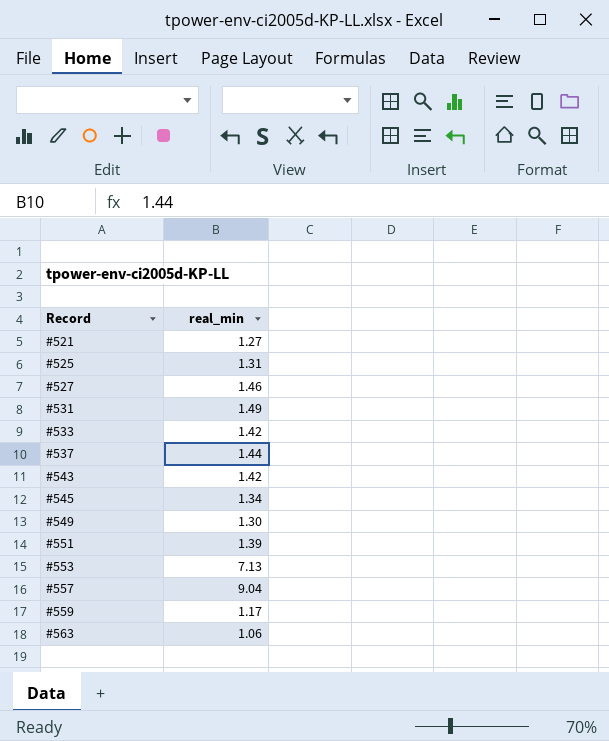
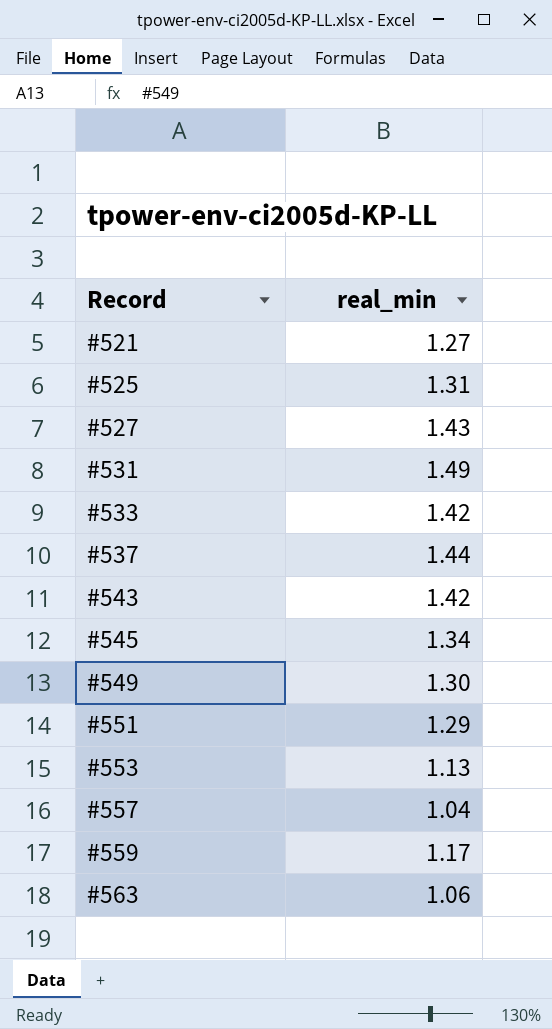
#527 | real_min: 1.46 -> 1.43
#551 | real_min: 1.39 -> 1.29
#553 | real_min: 7.13 -> 1.13
#557 | real_min: 9.04 -> 1.04

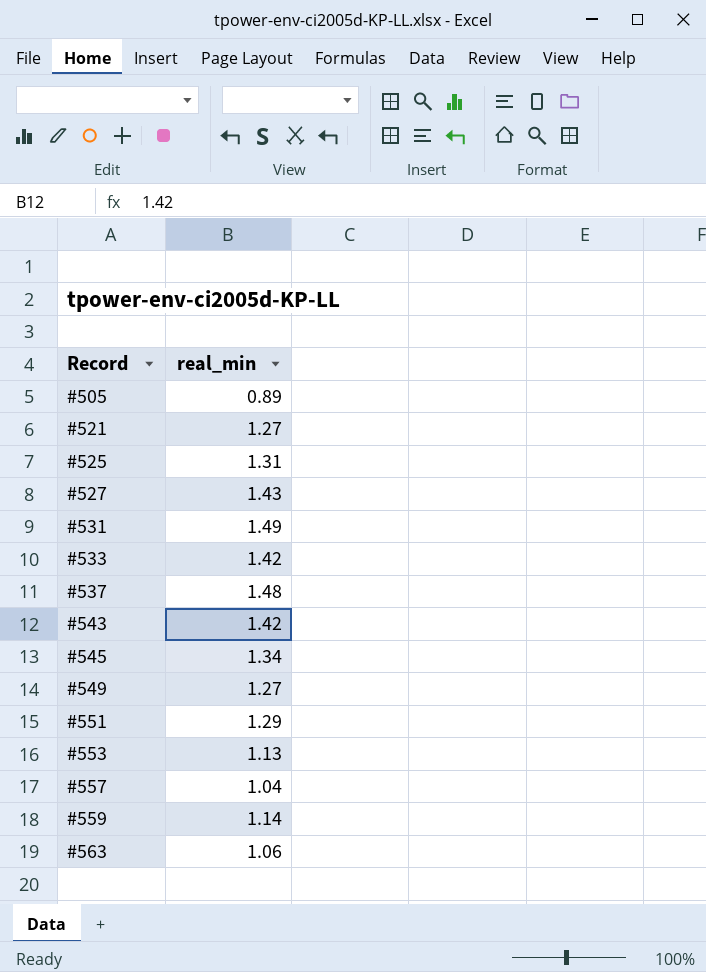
row #505: none -> 0.89
#537 | real_min: 1.44 -> 1.48
#549 | real_min: 1.30 -> 1.27
#559 | real_min: 1.17 -> 1.14

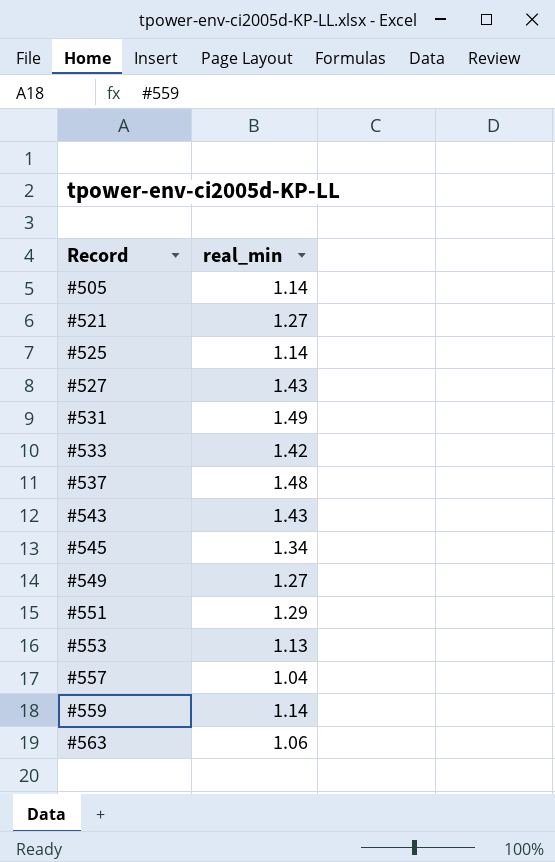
#505 | real_min: 0.89 -> 1.14
#525 | real_min: 1.31 -> 1.14
#543 | real_min: 1.42 -> 1.43

